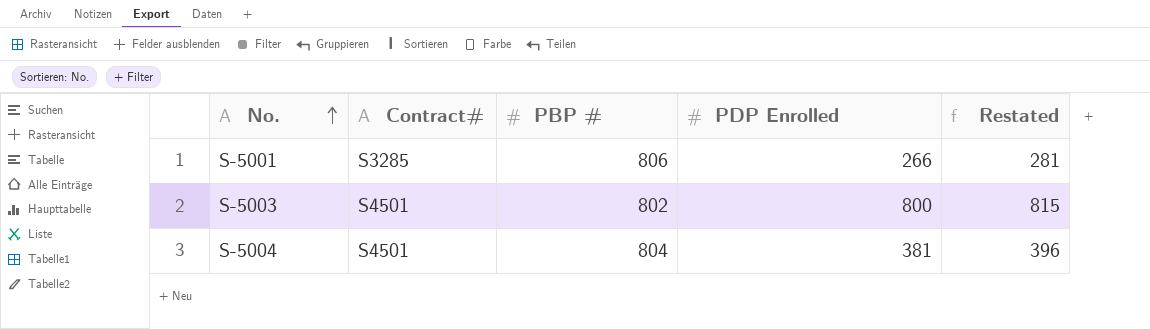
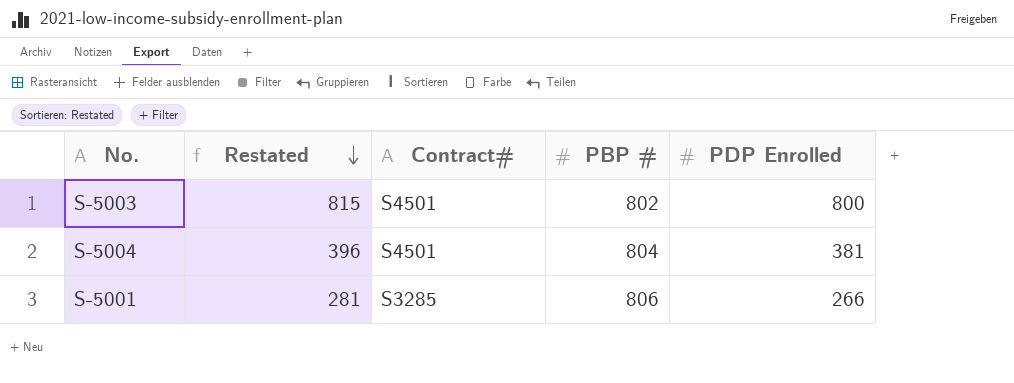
row order: No. ascending -> Restated descending
column Restated | position: 5 -> 2

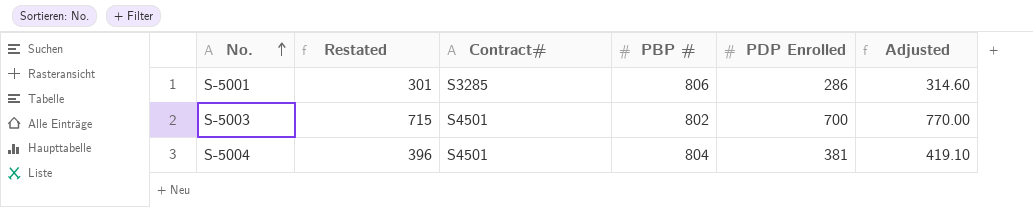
row order: Restated descending -> No. ascending
column Adjusted | formula: none -> [PDP Enrolled] * 1.1
S-5001 | Restated: 281 -> 301
S-5001 | PDP Enrolled: 266 -> 286
S-5003 | Restated: 815 -> 715
S-5003 | PDP Enrolled: 800 -> 700

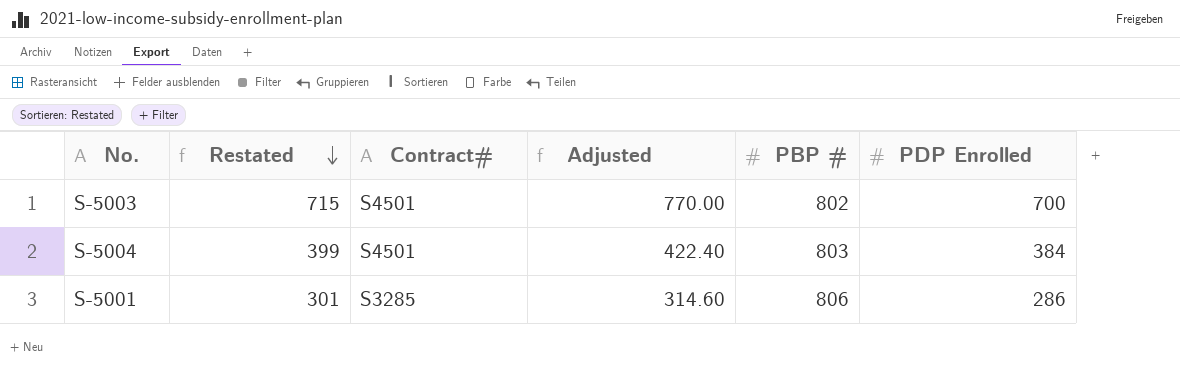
row order: No. ascending -> Restated descending
column Adjusted | position: 6 -> 4
S-5004 | Restated: 396 -> 399
S-5004 | Adjusted: 419.10 -> 422.40
S-5004 | PBP #: 804 -> 803
S-5004 | PDP Enrolled: 381 -> 384

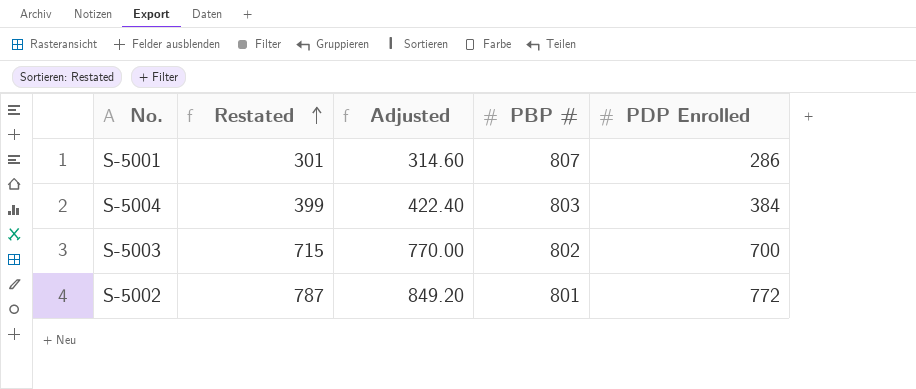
row order: Restated descending -> Restated ascending
column Contract# | position: 3 -> none
S-5001 | PBP #: 806 -> 807
row S-5002: none -> 787 | 849.20 | 801 | 772

